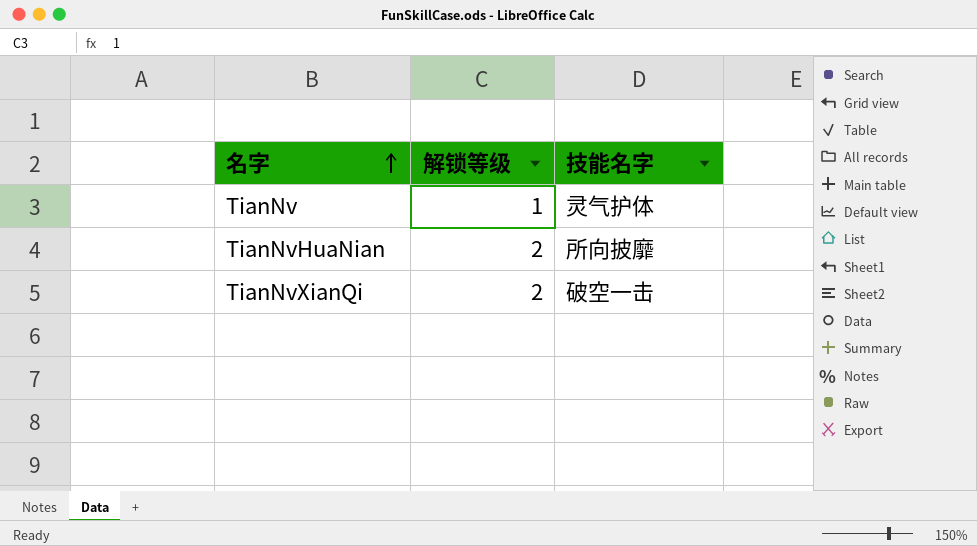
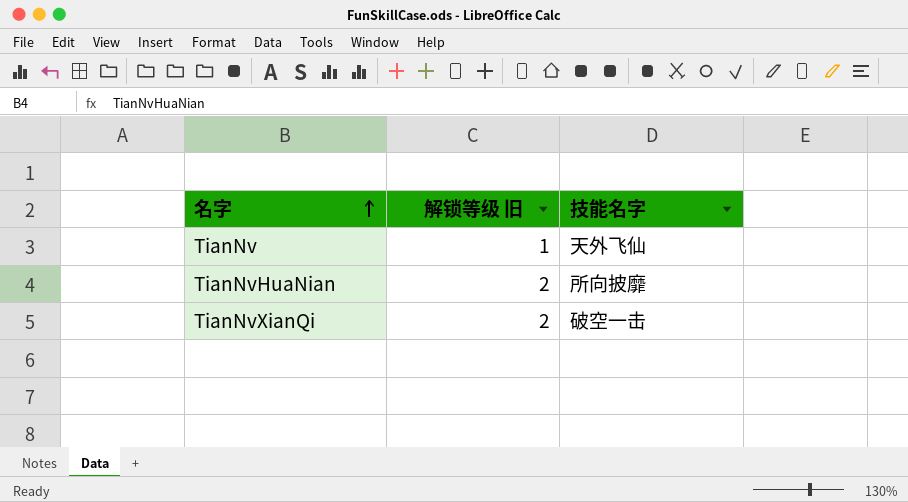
column name: 解锁等级 -> 解锁等级 旧
TianNv | 技能名字: 灵气护体 -> 天外飞仙

